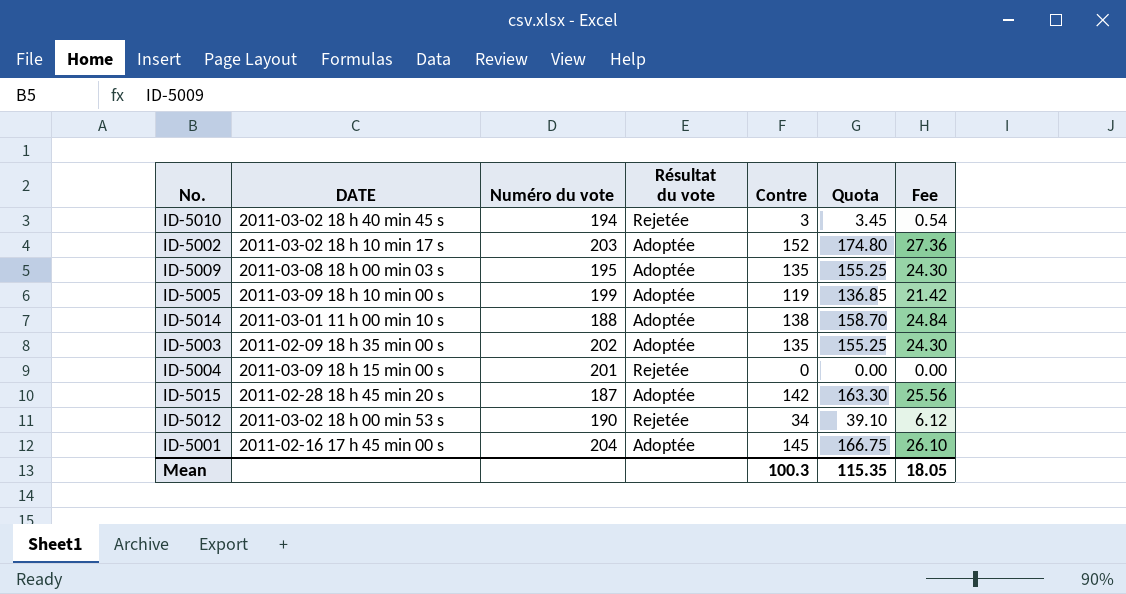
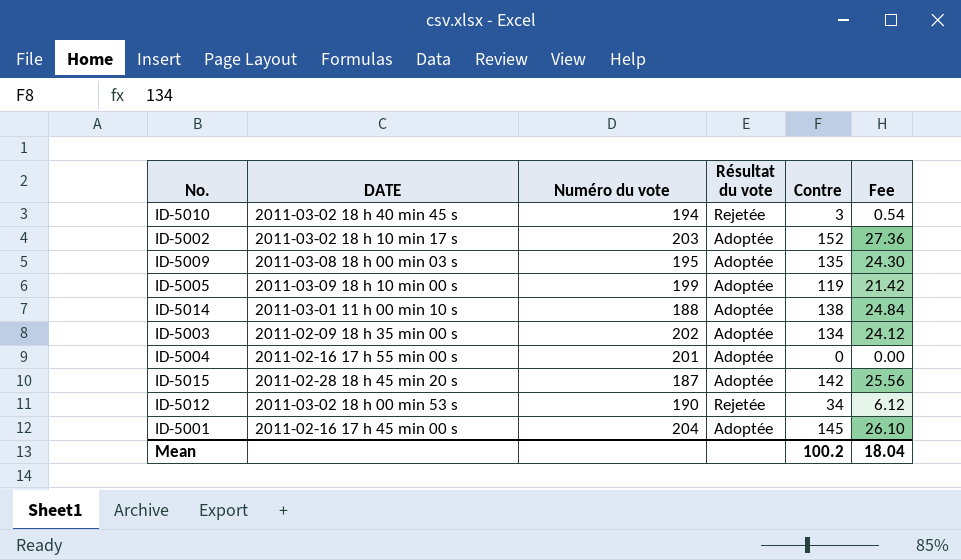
column Quota | formula: [Contre] * 1.15 -> none
ID-5003 | Contre: 135 -> 134
ID-5003 | Fee: 24.30 -> 24.12
ID-5004 | DATE: 2011-03-09 18 h 15 min 00 s -> 2011-02-16 17 h 55 min 00 s
ID-5004 | Résultat du vote: Rejetée -> Adoptée
Mean | Contre: 100.3 -> 100.2
Mean | Fee: 18.05 -> 18.04

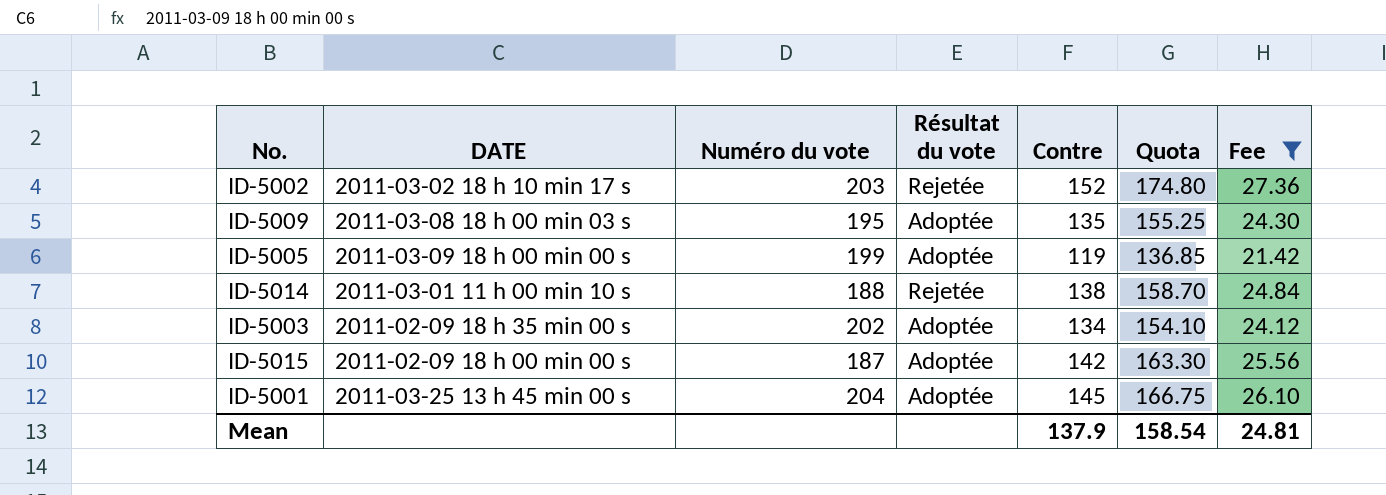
filter: none -> Fee >= 21.42
column Quota | formula: none -> [Contre] * 1.15
ID-5002 | Résultat du vote: Adoptée -> Rejetée
ID-5005 | DATE: 2011-03-09 18 h 10 min 00 s -> 2011-03-09 18 h 00 min 00 s
ID-5014 | Résultat du vote: Adoptée -> Rejetée
ID-5015 | DATE: 2011-02-28 18 h 45 min 20 s -> 2011-02-09 18 h 00 min 00 s
ID-5001 | DATE: 2011-02-16 17 h 45 min 00 s -> 2011-03-25 13 h 45 min 00 s
Mean | Contre: 100.2 -> 137.9
Mean | Fee: 18.04 -> 24.81

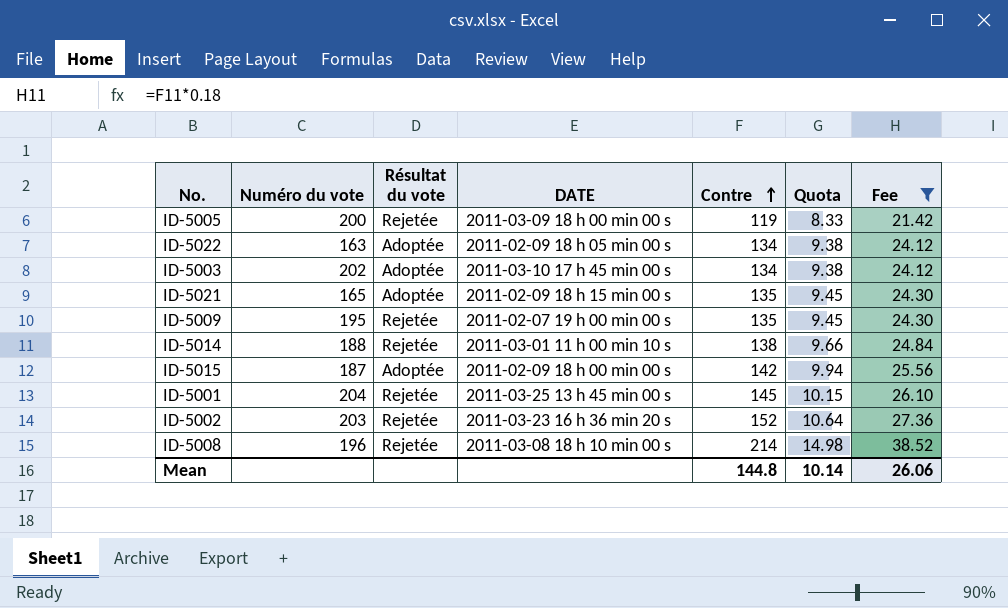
row order: none -> Contre ascending
column DATE | position: 2 -> 4
column Quota | formula: [Contre] * 1.15 -> [Contre] * 0.07
ID-5005 | Numéro du vote: 199 -> 200
ID-5005 | Résultat du vote: Adoptée -> Rejetée
row ID-5022: none -> 163 | Adoptée | 2011-02-09 18 h 05 min 00 s | 134 | 9.38 | 24.12
ID-5003 | DATE: 2011-02-09 18 h 35 min 00 s -> 2011-03-10 17 h 45 min 00 s
row ID-5021: none -> 165 | Adoptée | 2011-02-09 18 h 15 min 00 s | 135 | 9.45 | 24.30
ID-5009 | Résultat du vote: Adoptée -> Rejetée
ID-5009 | DATE: 2011-03-08 18 h 00 min 03 s -> 2011-02-07 19 h 00 min 00 s
ID-5001 | Résultat du vote: Adoptée -> Rejetée
ID-5002 | DATE: 2011-03-02 18 h 10 min 17 s -> 2011-03-23 16 h 36 min 20 s
row ID-5008: none -> 196 | Rejetée | 2011-03-08 18 h 10 min 00 s | 214 | 14.98 | 38.52
Mean | Contre: 137.9 -> 144.8
Mean | Quota: 158.54 -> 10.14
Mean | Fee: 24.81 -> 26.06

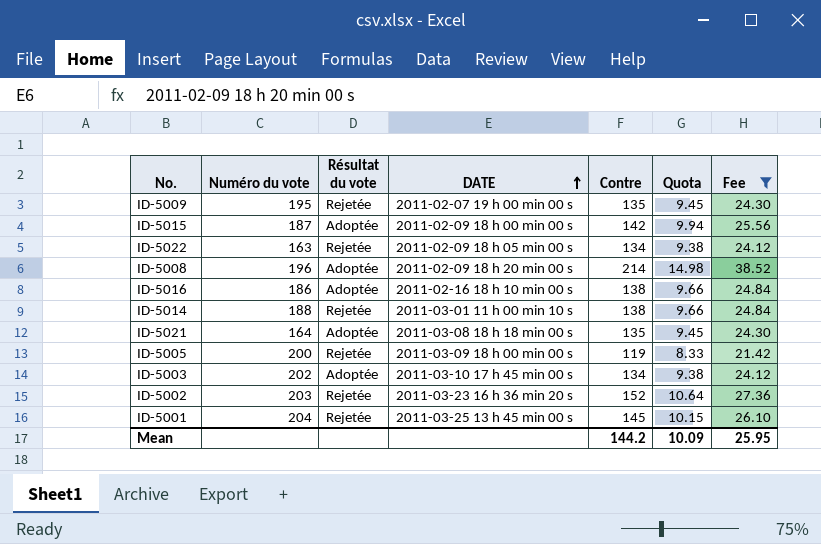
row order: Contre ascending -> DATE ascending
ID-5022 | Résultat du vote: Adoptée -> Rejetée
ID-5008 | Résultat du vote: Rejetée -> Adoptée
ID-5008 | DATE: 2011-03-08 18 h 10 min 00 s -> 2011-02-09 18 h 20 min 00 s
row ID-5016: none -> 186 | Adoptée | 2011-02-16 18 h 10 min 00 s | 138 | 9.66 | 24.84
ID-5021 | Numéro du vote: 165 -> 164
ID-5021 | DATE: 2011-02-09 18 h 15 min 00 s -> 2011-03-08 18 h 18 min 00 s
Mean | Contre: 144.8 -> 144.2
Mean | Quota: 10.14 -> 10.09
Mean | Fee: 26.06 -> 25.95

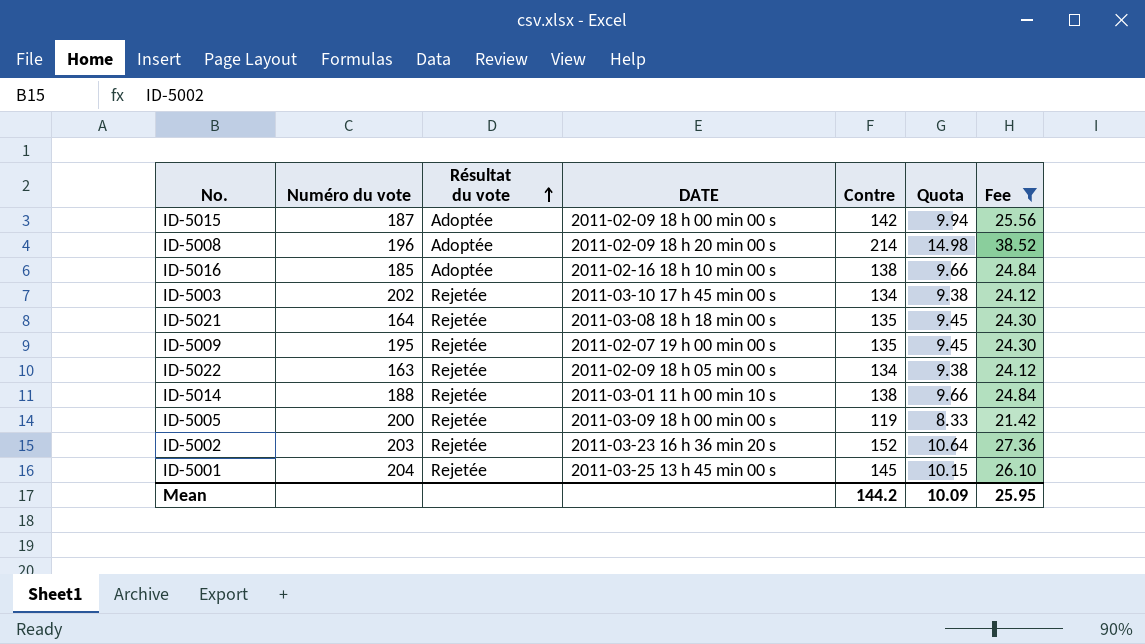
row order: DATE ascending -> Résultat du vote ascending
ID-5016 | Numéro du vote: 186 -> 185
ID-5003 | Résultat du vote: Adoptée -> Rejetée
ID-5021 | Résultat du vote: Adoptée -> Rejetée

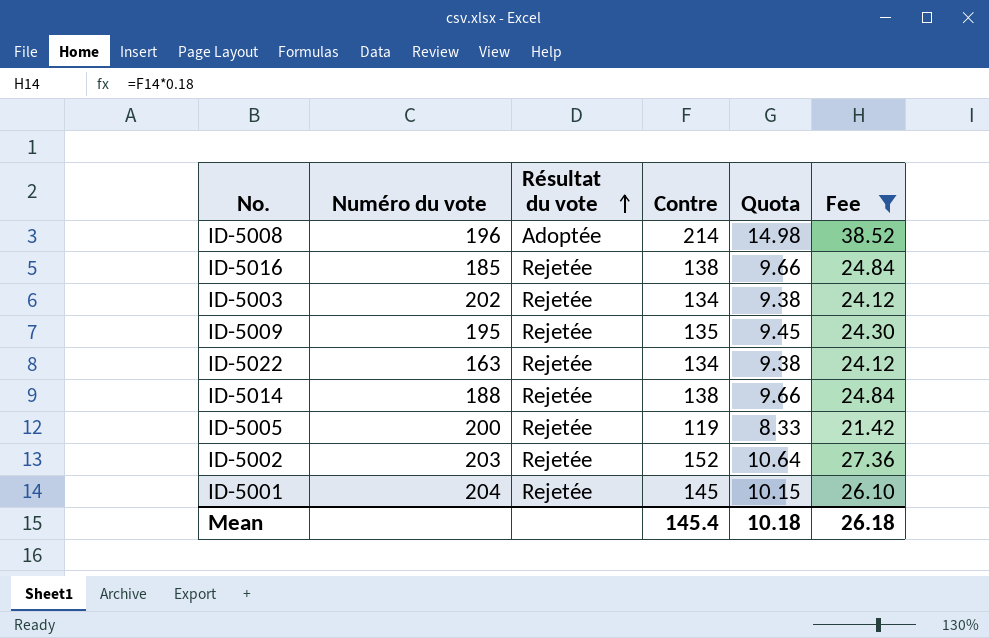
column DATE | position: 4 -> none
row ID-5015: 187 | Adoptée | 2011-02-09 18 h 00 min 00 s | 142 | 9.94 | 25.56 -> none
row ID-5021: 164 | Rejetée | 2011-03-08 18 h 18 min 00 s | 135 | 9.45 | 24.30 -> none
ID-5016 | Résultat du vote: Adoptée -> Rejetée
Mean | Contre: 144.2 -> 145.4
Mean | Quota: 10.09 -> 10.18
Mean | Fee: 25.95 -> 26.18

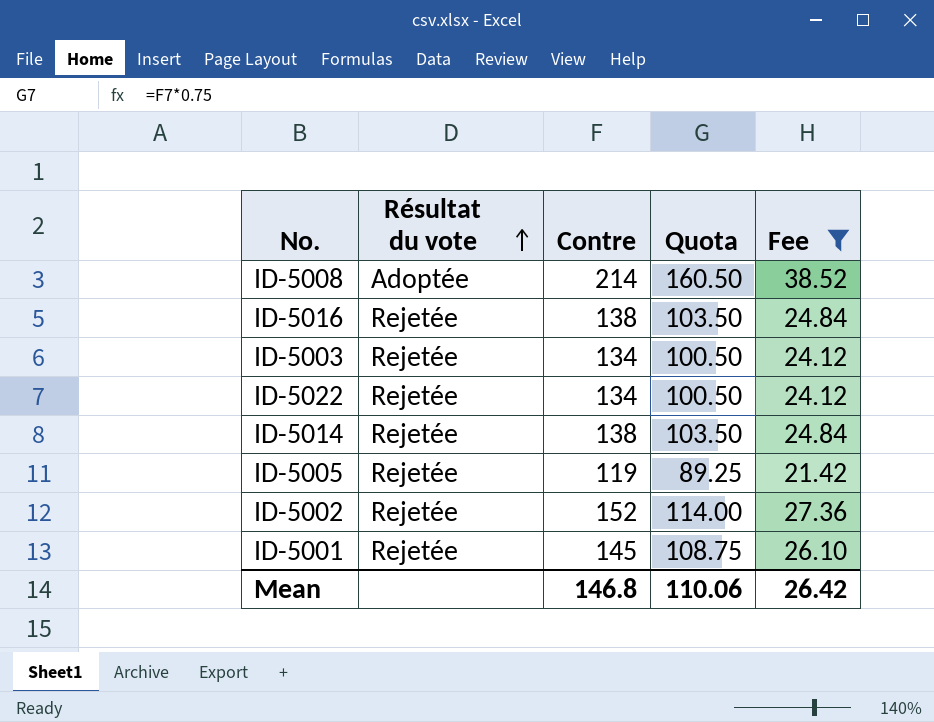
column Numéro du vote | position: 2 -> none
column Quota | formula: [Contre] * 0.07 -> [Contre] * 0.75
row ID-5009: 195 | Rejetée | 135 | 9.45 | 24.30 -> none
Mean | Contre: 145.4 -> 146.8
Mean | Quota: 10.18 -> 110.06
Mean | Fee: 26.18 -> 26.42

